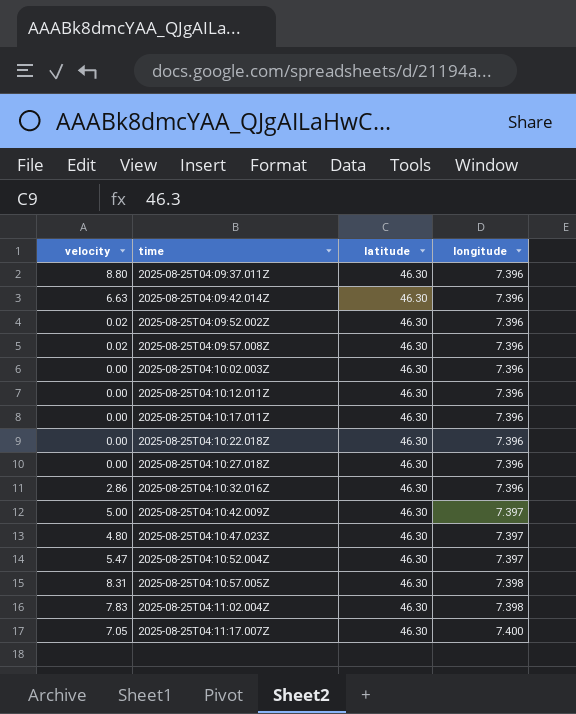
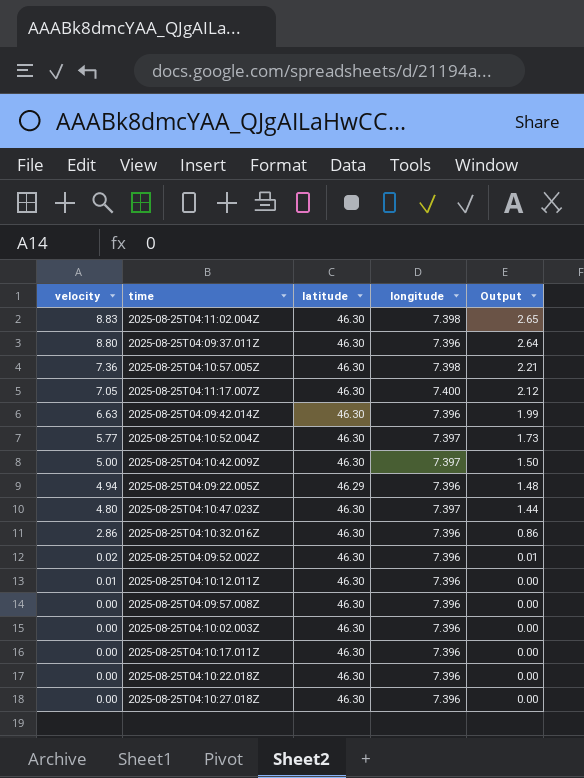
row order: time ascending -> velocity descending
column Output | formula: none -> [velocity] * 0.3
2025-08-25T04:11:02.004Z | velocity: 7.83 -> 8.83
2025-08-25T04:10:57.005Z | velocity: 8.31 -> 7.36
2025-08-25T04:10:52.004Z | velocity: 5.47 -> 5.77
row 2025-08-25T04:09:22.005Z: none -> 4.94 | 46.29 | 7.396 | 1.48
2025-08-25T04:10:12.011Z | velocity: 0.00 -> 0.01
2025-08-25T04:09:57.008Z | velocity: 0.02 -> 0.00

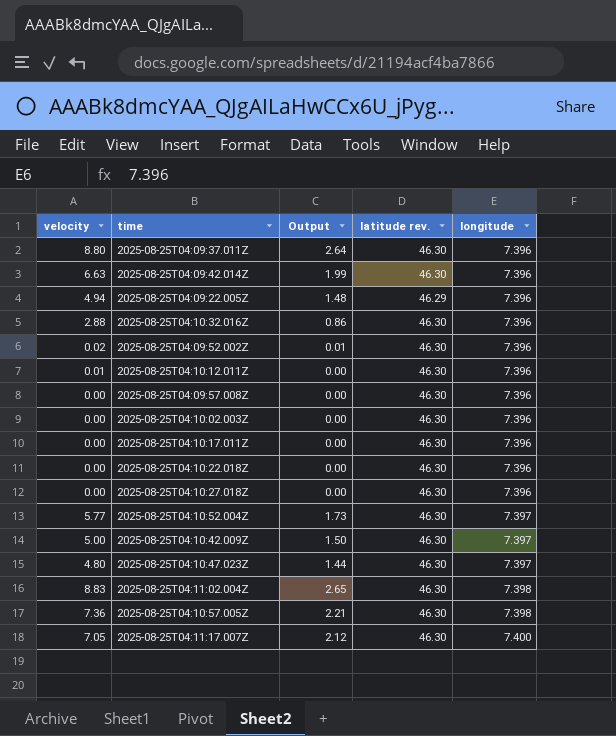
row order: velocity descending -> longitude ascending
column Output | position: 5 -> 3
column name: latitude -> latitude rev.
2025-08-25T04:10:32.016Z | velocity: 2.86 -> 2.88

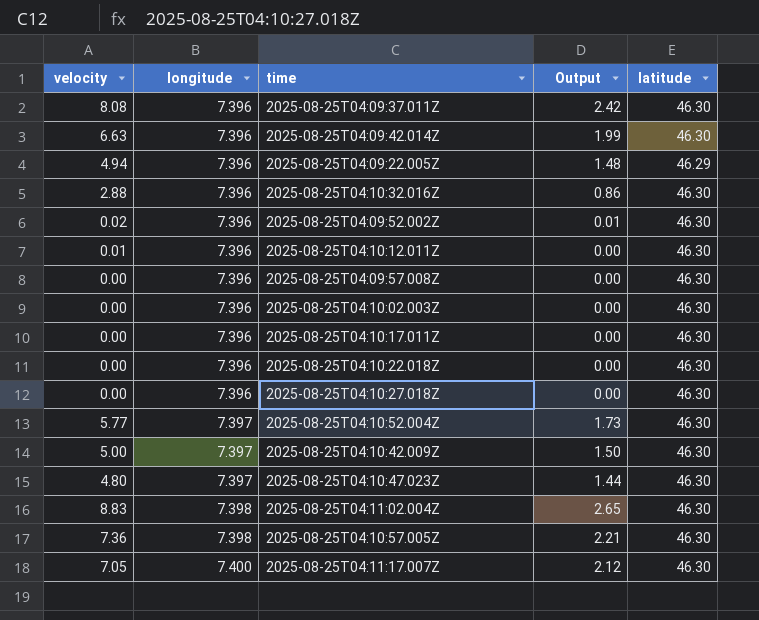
column longitude | position: 5 -> 2
column name: latitude rev. -> latitude
2025-08-25T04:09:37.011Z | velocity: 8.80 -> 8.08
2025-08-25T04:09:37.011Z | Output: 2.64 -> 2.42

